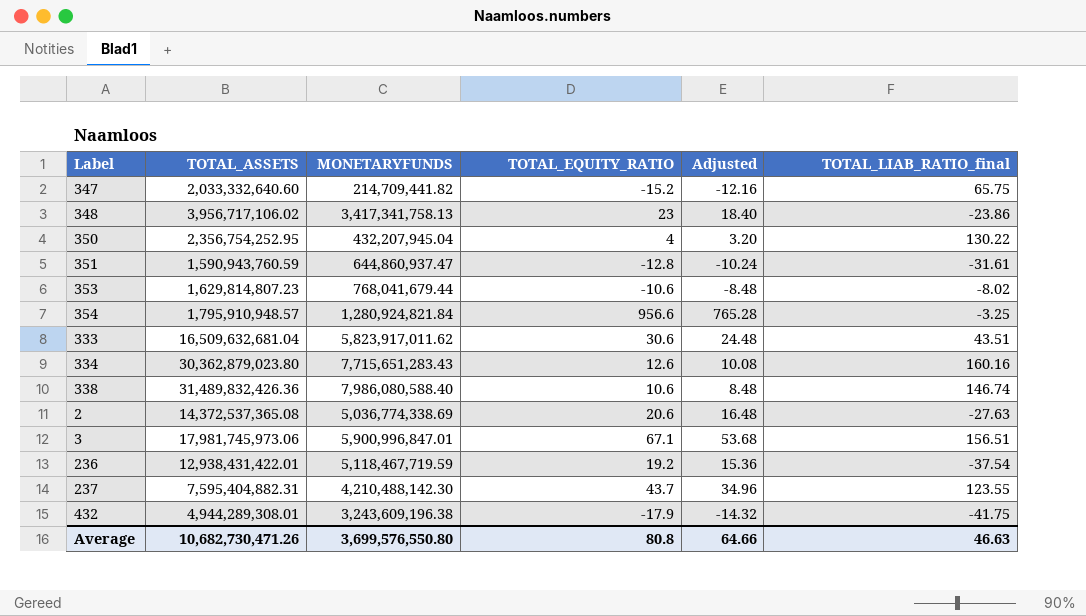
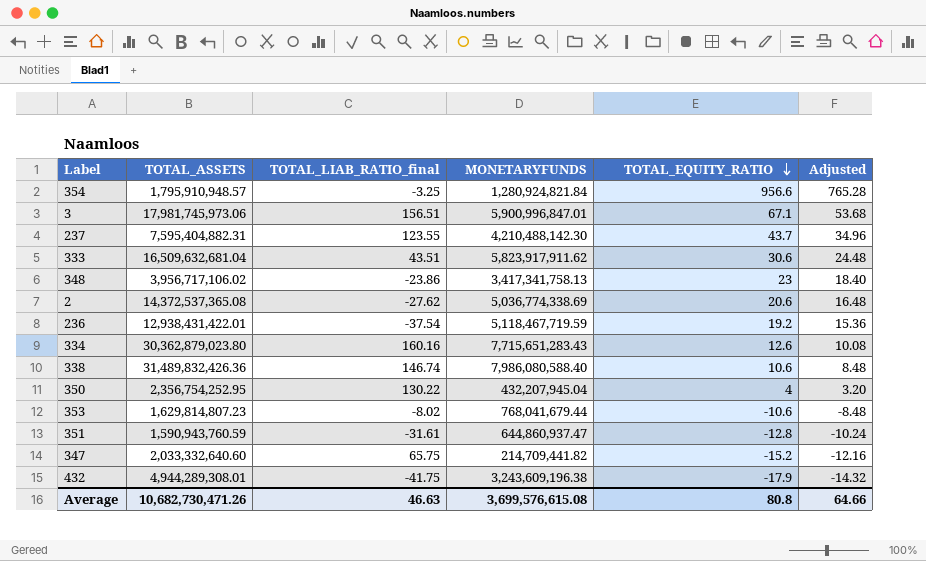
row order: none -> TOTAL_EQUITY_RATIO descending
column TOTAL_LIAB_RATIO_final | position: 6 -> 3
333 | MONETARYFUNDS: 5,823,917,011.62 -> 5,823,917,911.62
2 | TOTAL_LIAB_RATIO_final: -27.63 -> -27.62
Average | MONETARYFUNDS: 3,699,576,550.80 -> 3,699,576,615.08

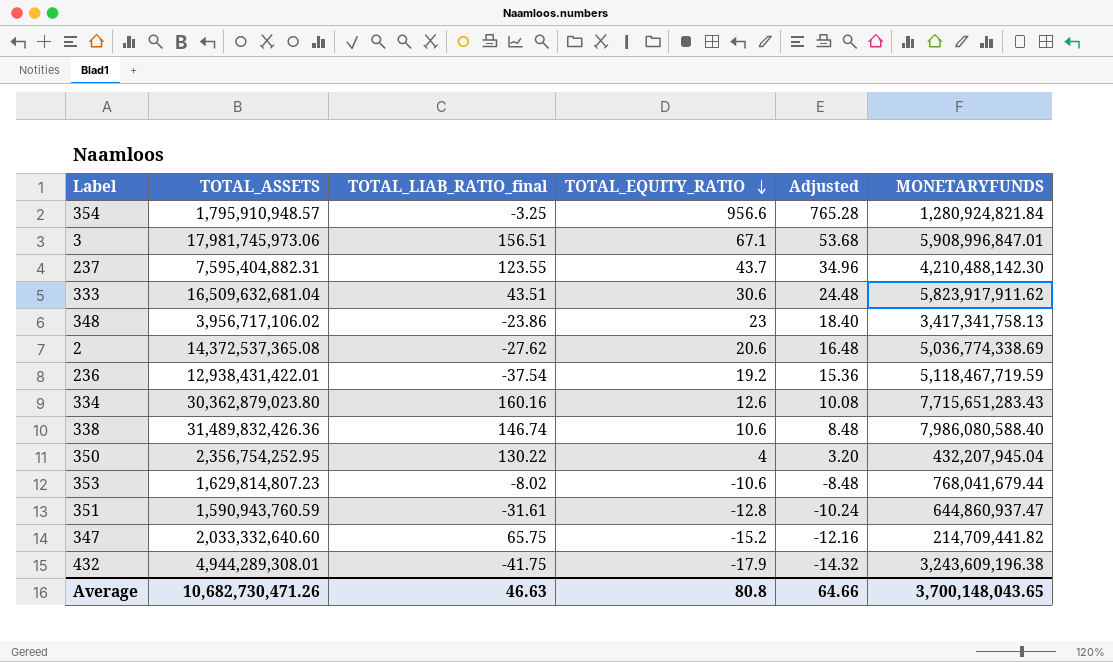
column MONETARYFUNDS | position: 4 -> 6
3 | MONETARYFUNDS: 5,900,996,847.01 -> 5,908,996,847.01
Average | MONETARYFUNDS: 3,699,576,615.08 -> 3,700,148,043.65

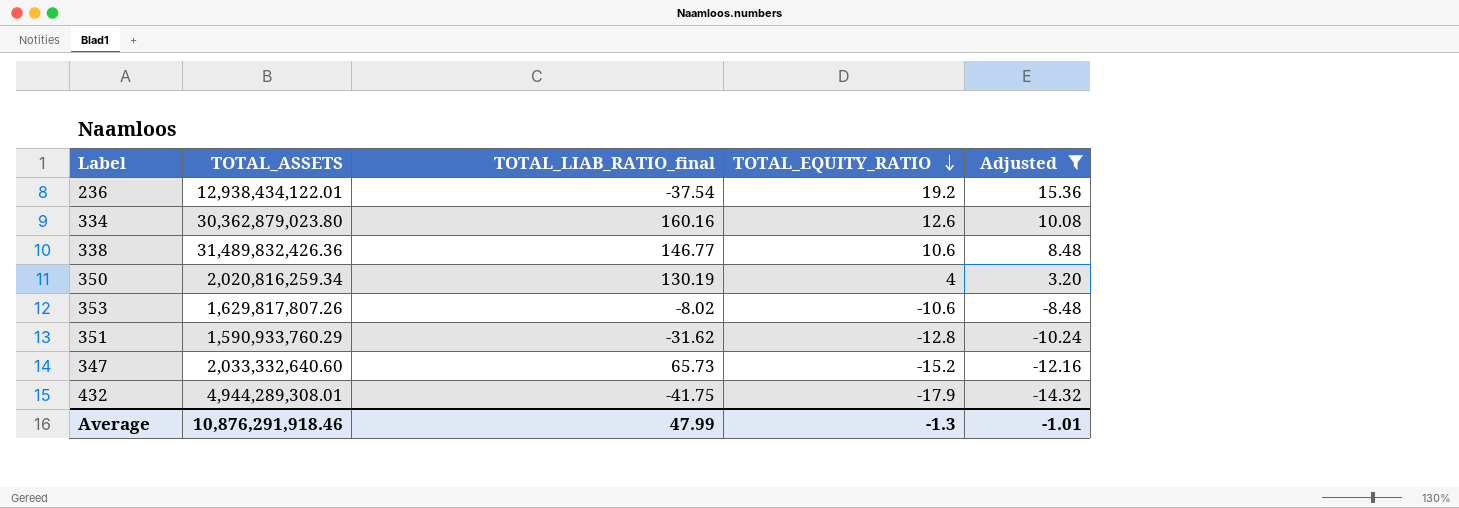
filter: none -> Adjusted <= 15.36
column MONETARYFUNDS | position: 6 -> none
236 | TOTAL_ASSETS: 12,938,431,422.01 -> 12,938,434,122.01
338 | TOTAL_LIAB_RATIO_final: 146.74 -> 146.77
350 | TOTAL_ASSETS: 2,356,754,252.95 -> 2,020,816,259.34
350 | TOTAL_LIAB_RATIO_final: 130.22 -> 130.19
353 | TOTAL_ASSETS: 1,629,814,807.23 -> 1,629,817,807.26
351 | TOTAL_ASSETS: 1,590,943,760.59 -> 1,590,933,760.29
351 | TOTAL_LIAB_RATIO_final: -31.61 -> -31.62
347 | TOTAL_LIAB_RATIO_final: 65.75 -> 65.73
Average | TOTAL_ASSETS: 10,682,730,471.26 -> 10,876,291,918.46
Average | TOTAL_LIAB_RATIO_final: 46.63 -> 47.99
Average | TOTAL_EQUITY_RATIO: 80.8 -> -1.3
Average | Adjusted: 64.66 -> -1.01

